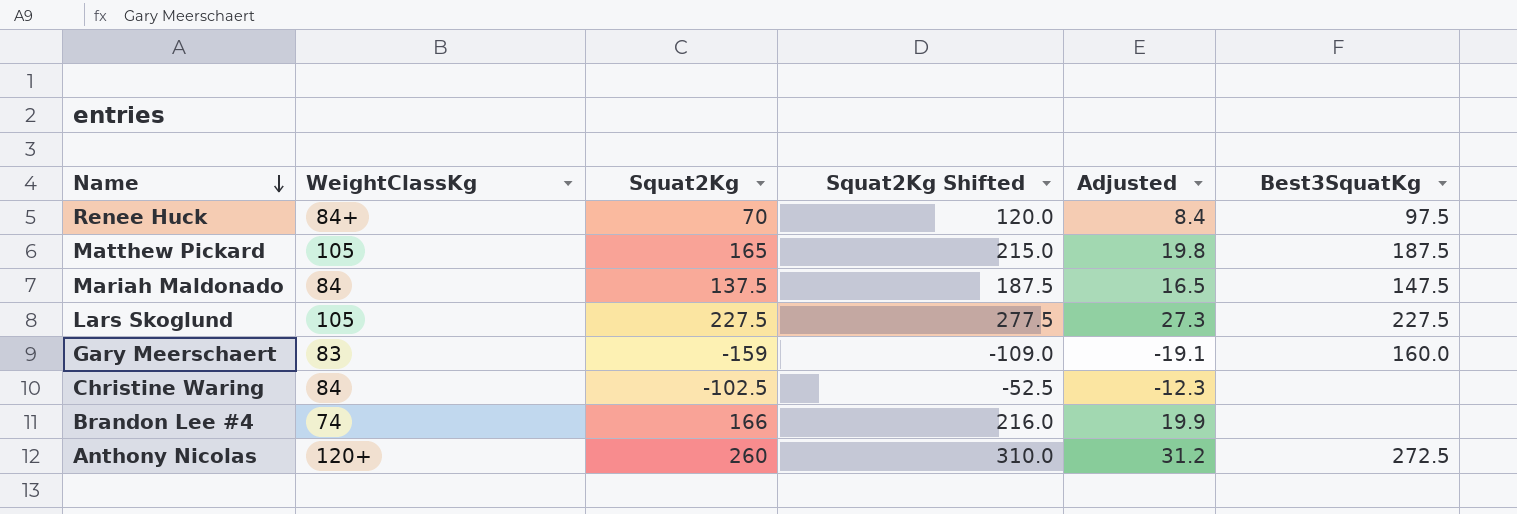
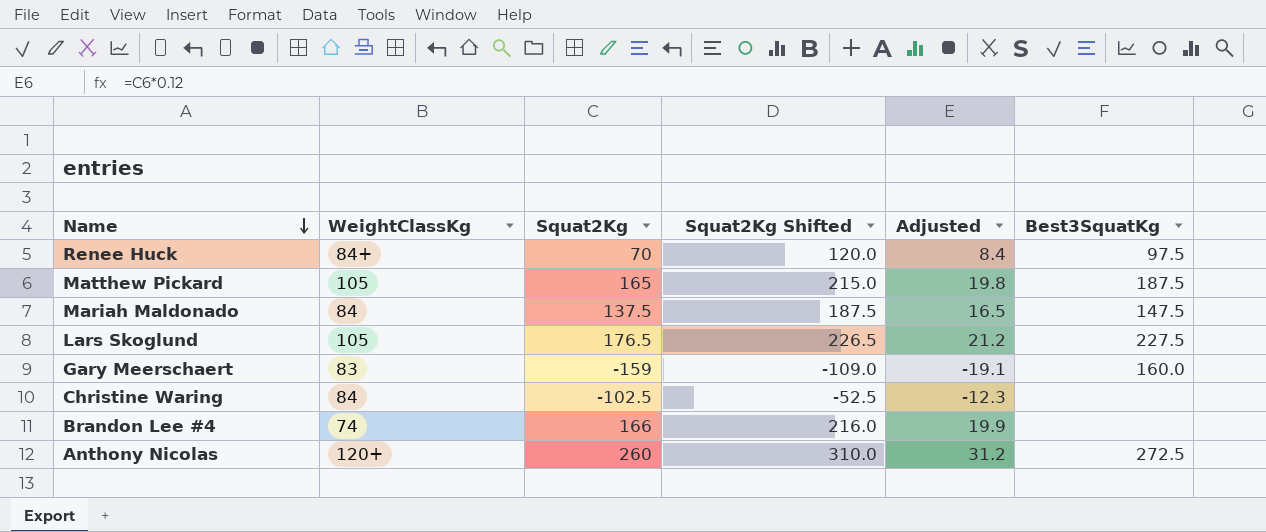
Lars Skoglund | Squat2Kg: 227.5 -> 176.5
Lars Skoglund | Squat2Kg Shifted: 277.5 -> 226.5
Lars Skoglund | Adjusted: 27.3 -> 21.2

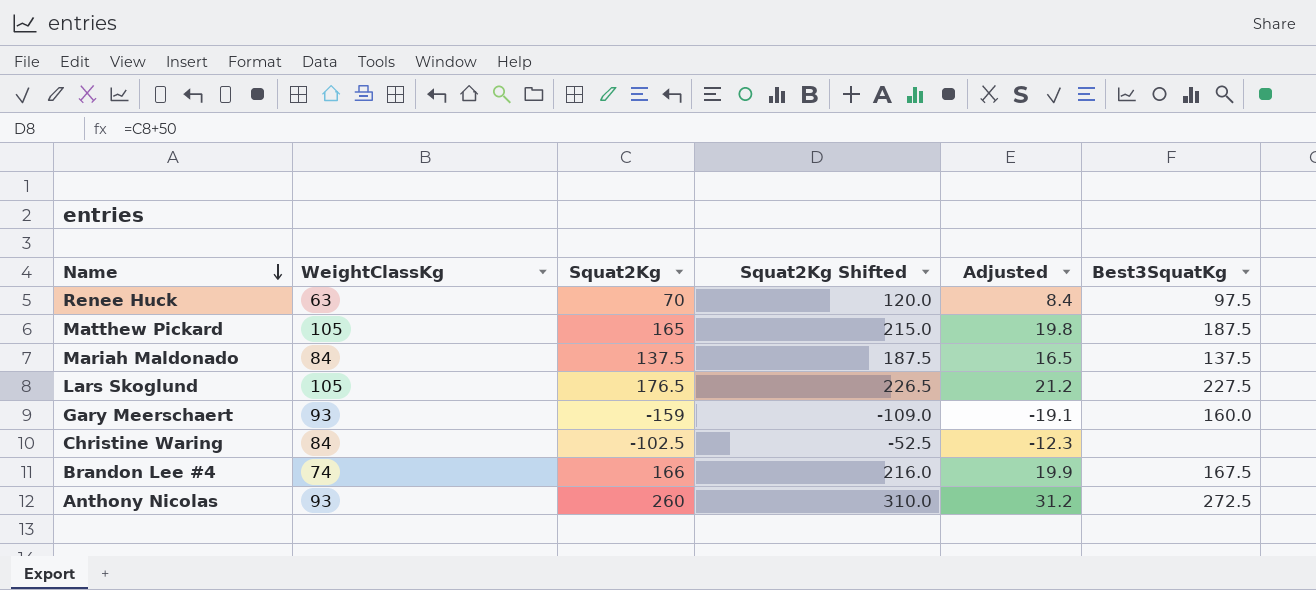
Renee Huck | WeightClassKg: 84+ -> 63
Mariah Maldonado | Best3SquatKg: 147.5 -> 137.5
Gary Meerschaert | WeightClassKg: 83 -> 93
Brandon Lee #4 | Best3SquatKg: none -> 167.5
Anthony Nicolas | WeightClassKg: 120+ -> 93

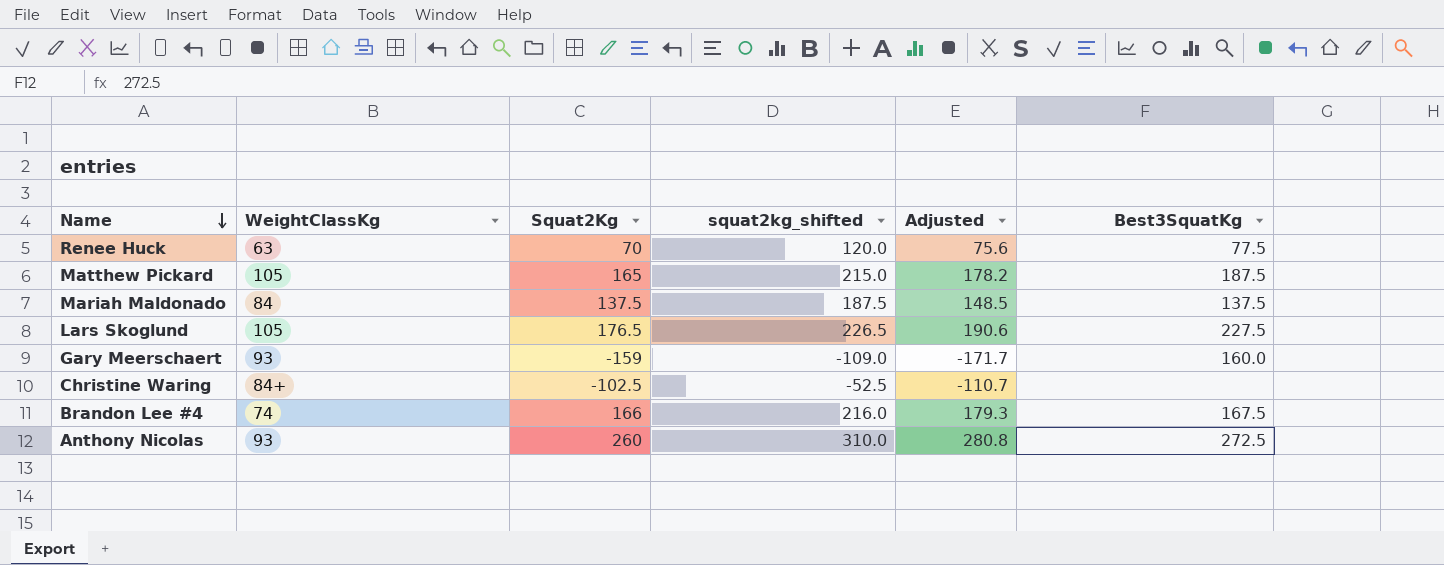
column name: Squat2Kg Shifted -> squat2kg_shifted
column Adjusted | formula: [Squat2Kg] * 0.12 -> [Squat2Kg] * 1.08
Renee Huck | Best3SquatKg: 97.5 -> 77.5
Christine Waring | WeightClassKg: 84 -> 84+

